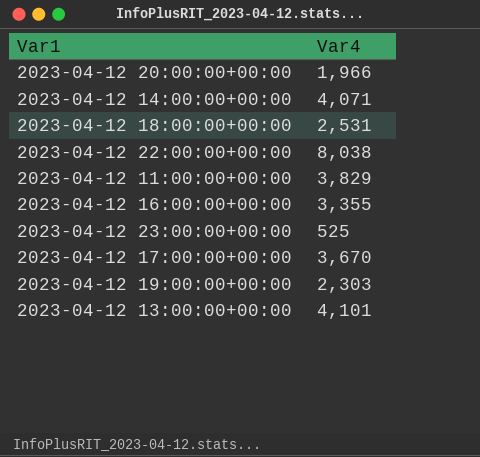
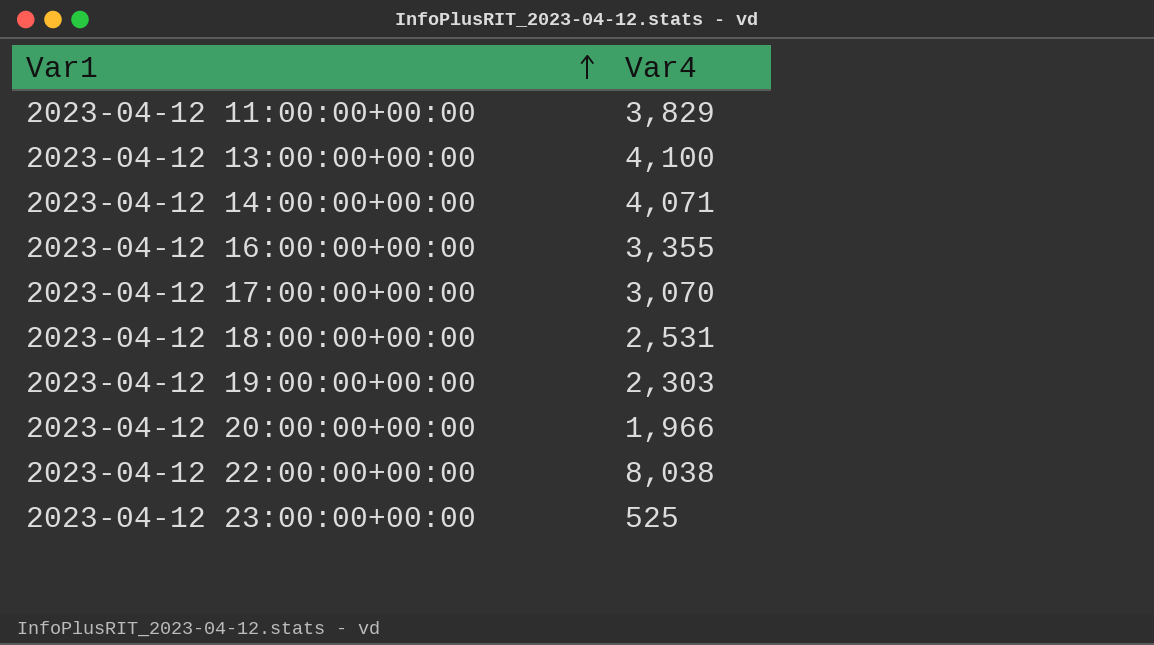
row order: none -> Var1 ascending
2023-04-12 13:00:00+00:00 | Var4: 4,101 -> 4,100
2023-04-12 17:00:00+00:00 | Var4: 3,670 -> 3,070

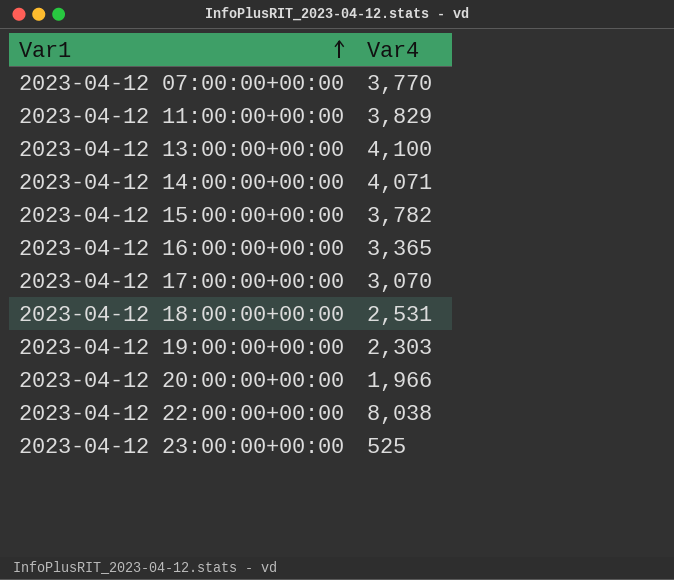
row 2023-04-12 07:00:00+00:00: none -> 3,770
row 2023-04-12 15:00:00+00:00: none -> 3,782
2023-04-12 16:00:00+00:00 | Var4: 3,355 -> 3,365

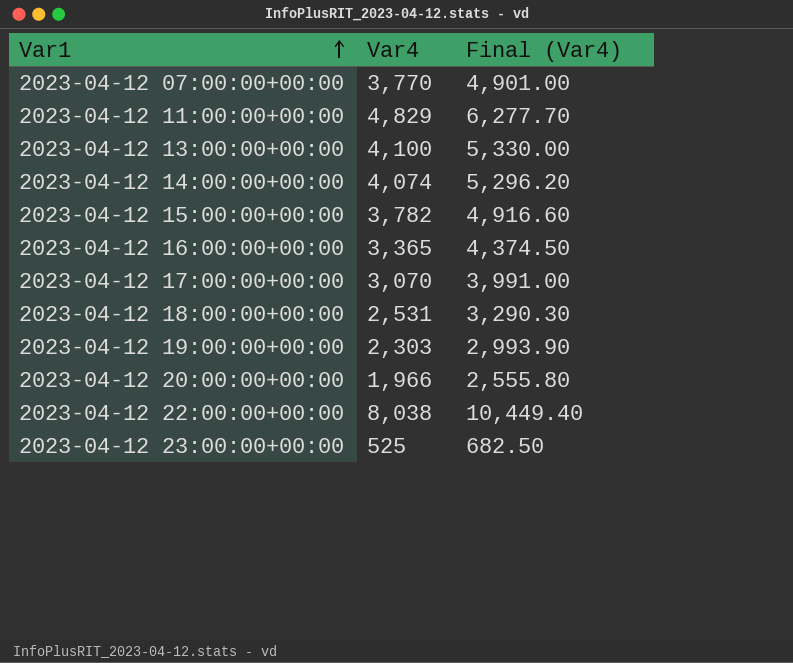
column Final (Var4) | formula: none -> [Var4] * 1.3
2023-04-12 11:00:00+00:00 | Var4: 3,829 -> 4,829
2023-04-12 14:00:00+00:00 | Var4: 4,071 -> 4,074

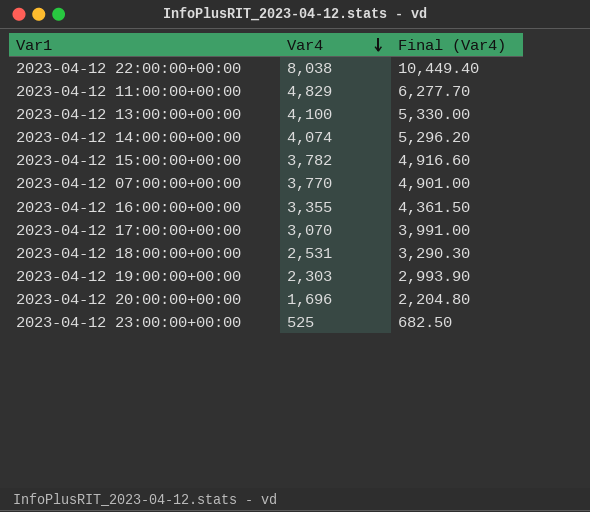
row order: Var1 ascending -> Var4 descending
2023-04-12 16:00:00+00:00 | Var4: 3,365 -> 3,355
2023-04-12 16:00:00+00:00 | Final (Var4): 4,374.50 -> 4,361.50
2023-04-12 20:00:00+00:00 | Var4: 1,966 -> 1,696
2023-04-12 20:00:00+00:00 | Final (Var4): 2,555.80 -> 2,204.80

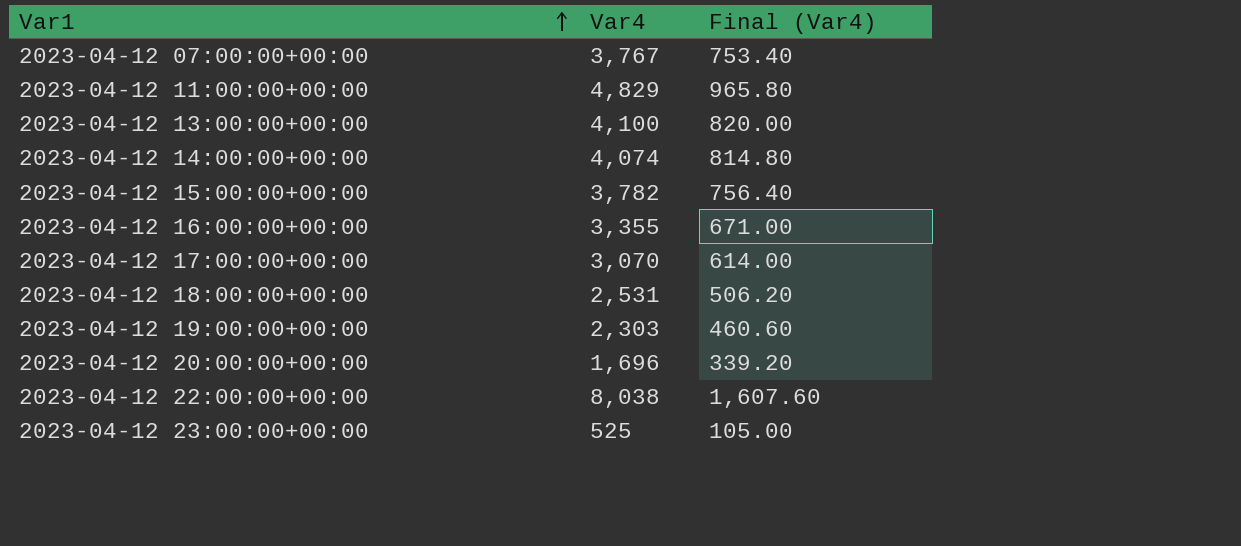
row order: Var4 descending -> Var1 ascending
column Final (Var4) | formula: [Var4] * 1.3 -> [Var4] * 0.2
2023-04-12 07:00:00+00:00 | Var4: 3,770 -> 3,767

